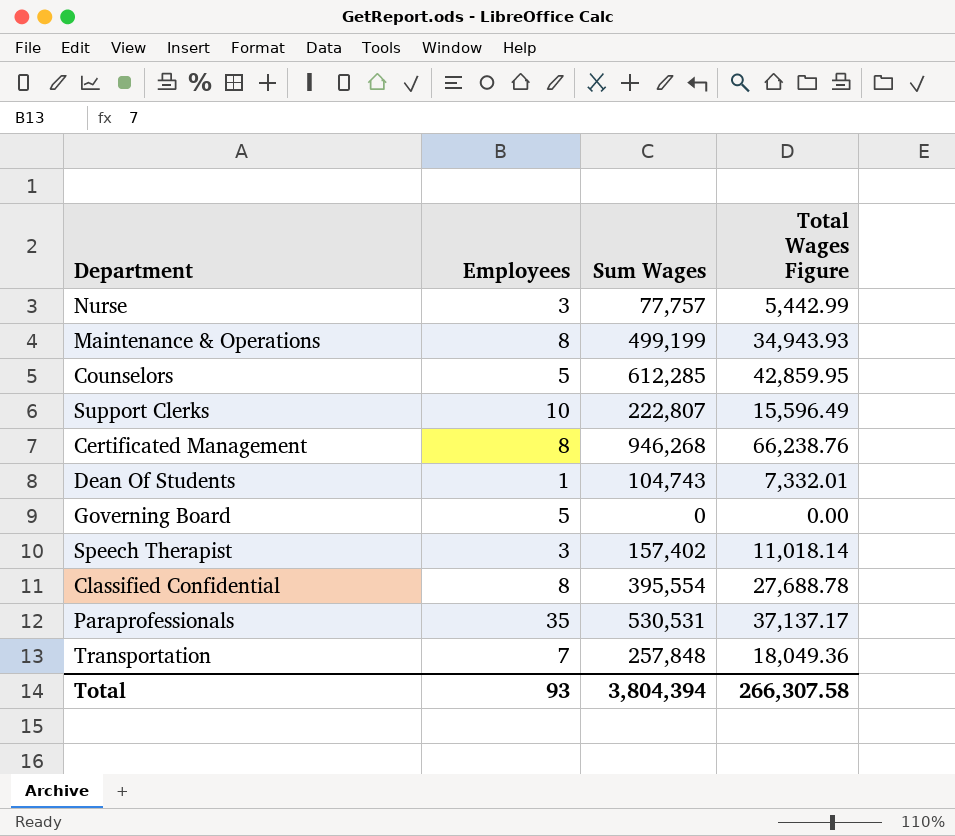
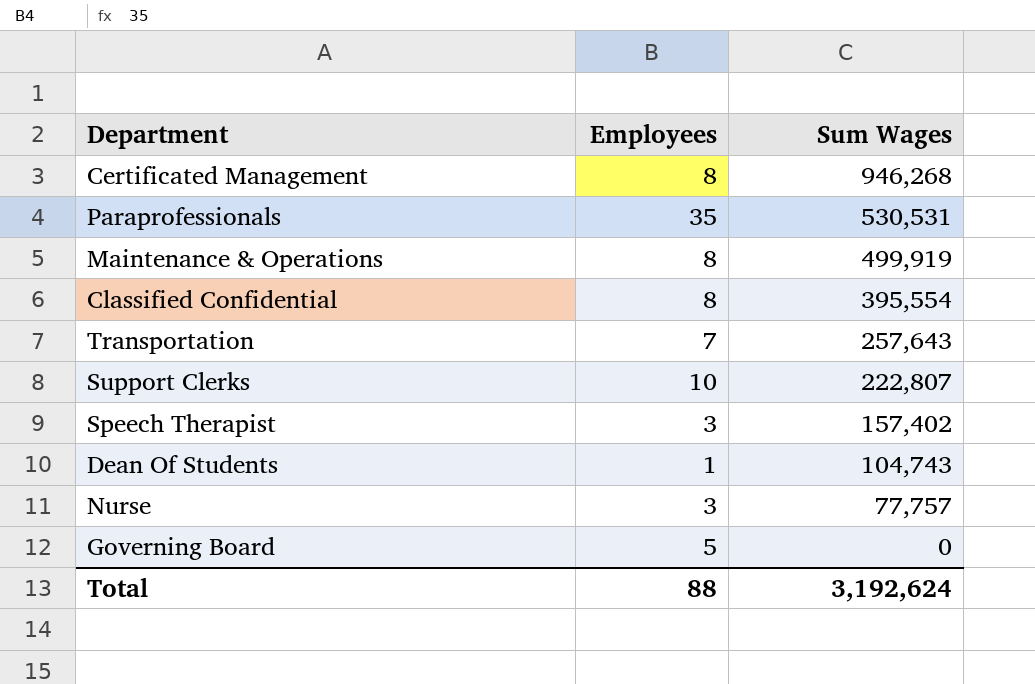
row order: none -> Sum Wages descending
column Total Wages Figure | formula: [Sum Wages] * 0.07 -> none
row Counselors: 5 | 612,285 | 42,859.95 -> none
Maintenance & Operations | Sum Wages: 499,199 -> 499,919
Transportation | Sum Wages: 257,848 -> 257,643
Total | Employees: 93 -> 88
Total | Sum Wages: 3,804,394 -> 3,192,624

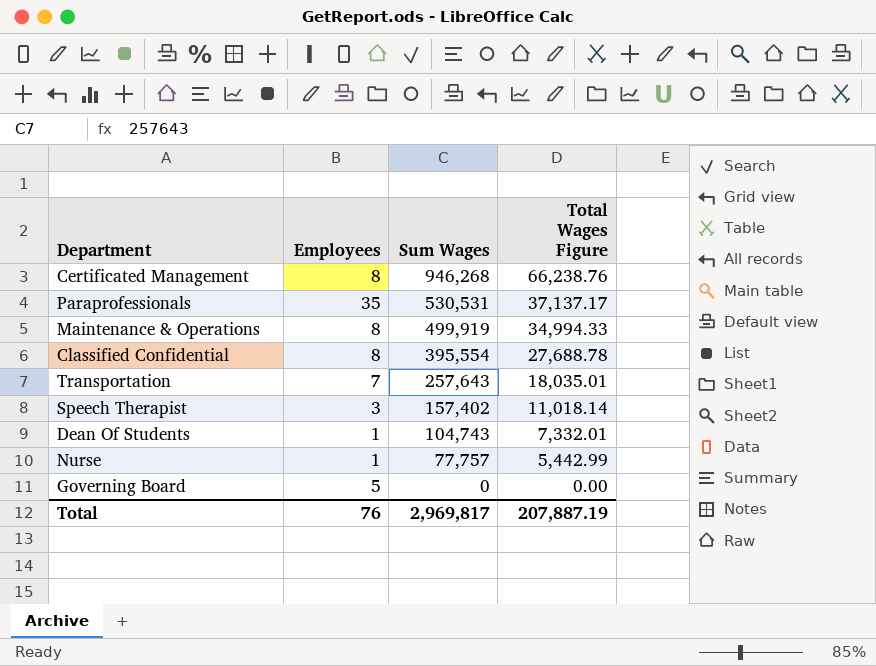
column Total Wages Figure | formula: none -> [Sum Wages] * 0.07
row Support Clerks: 10 | 222,807 -> none
Nurse | Employees: 3 -> 1
Total | Employees: 88 -> 76
Total | Sum Wages: 3,192,624 -> 2,969,817

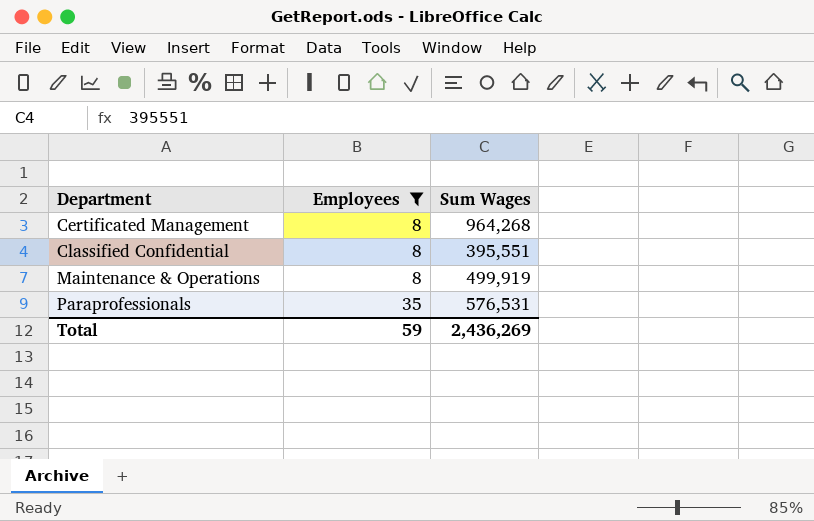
filter: none -> Employees >= 8
row order: Sum Wages descending -> Department ascending
column Total Wages Figure | formula: [Sum Wages] * 0.07 -> none
Certificated Management | Sum Wages: 946,268 -> 964,268
Classified Confidential | Sum Wages: 395,554 -> 395,551
Paraprofessionals | Sum Wages: 530,531 -> 576,531
Total | Employees: 76 -> 59
Total | Sum Wages: 2,969,817 -> 2,436,269

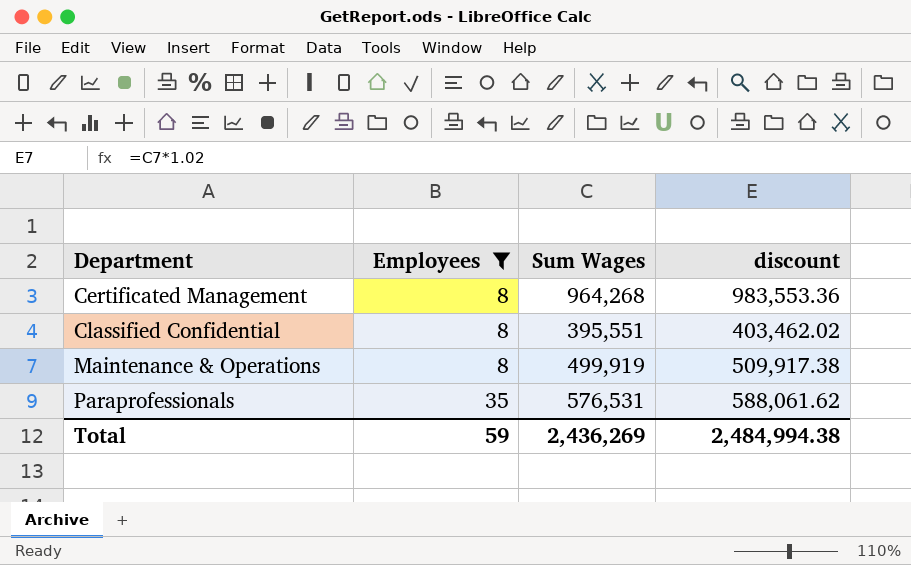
column discount | formula: none -> [Sum Wages] * 1.02

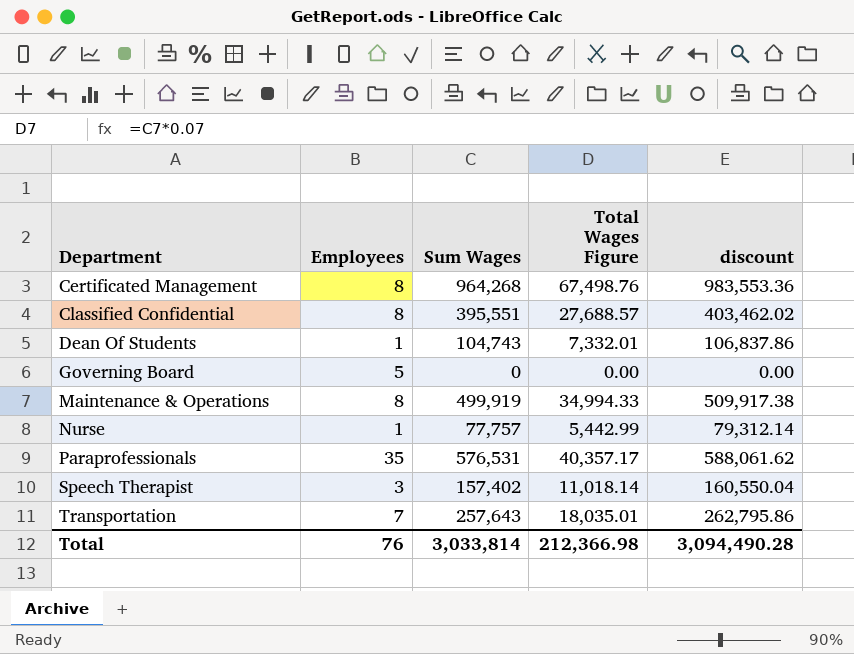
filter: Employees >= 8 -> none
column Total Wages Figure | formula: none -> [Sum Wages] * 0.07
Total | Employees: 59 -> 76
Total | Sum Wages: 2,436,269 -> 3,033,814
Total | discount: 2,484,994.38 -> 3,094,490.28

